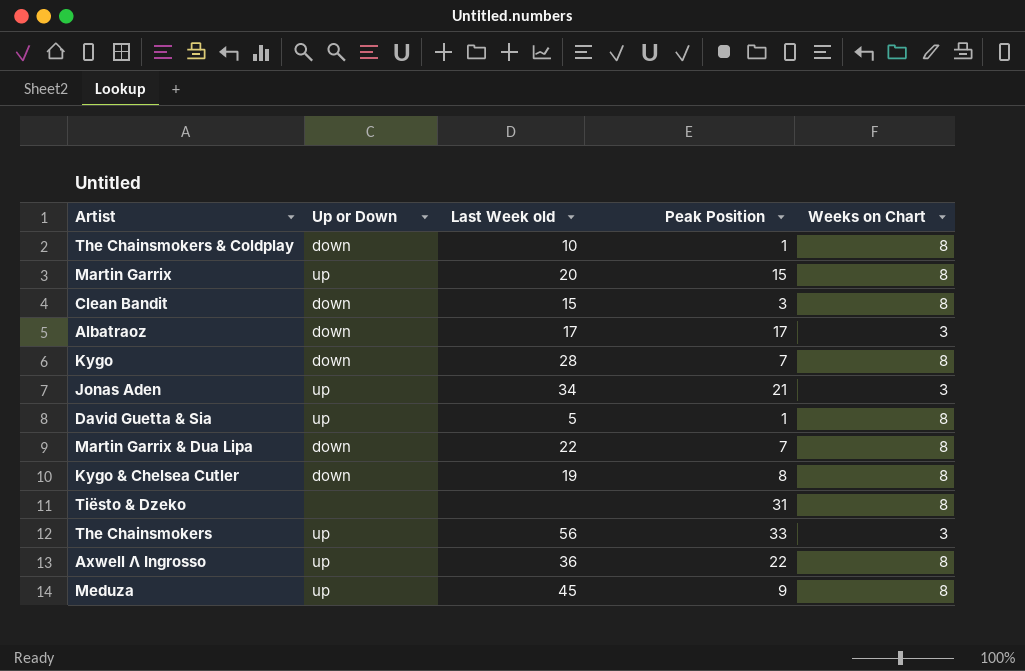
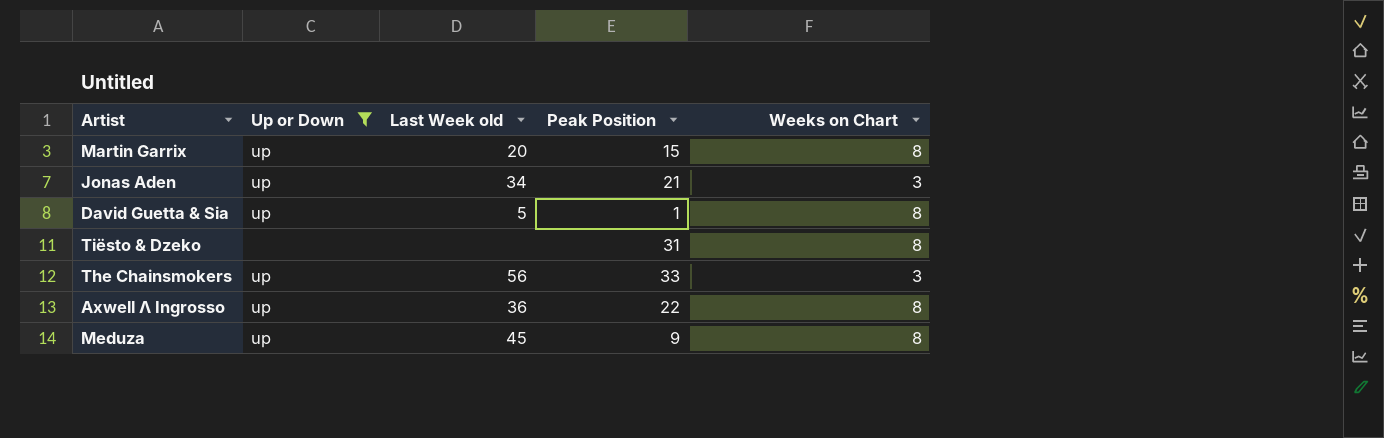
filter: none -> Up or Down != down

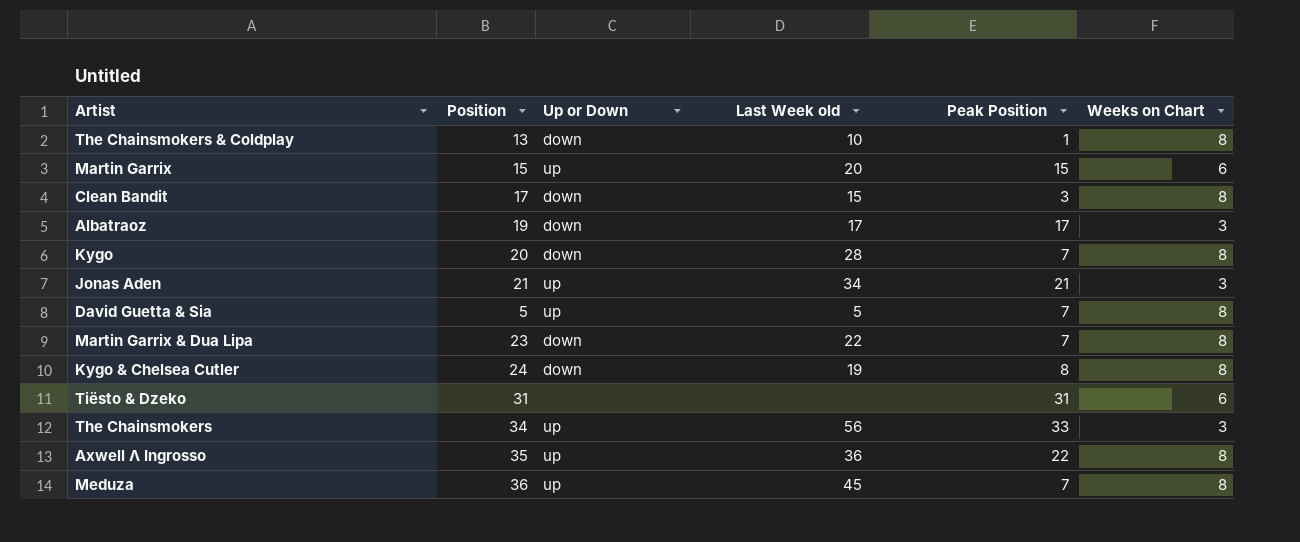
filter: Up or Down != down -> none
column Position | position: none -> 2
Martin Garrix | Weeks on Chart: 8 -> 6
David Guetta & Sia | Peak Position: 1 -> 7
Tiësto & Dzeko | Weeks on Chart: 8 -> 6
Meduza | Peak Position: 9 -> 7

